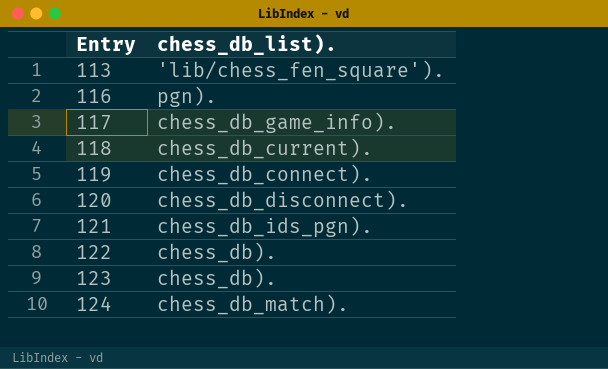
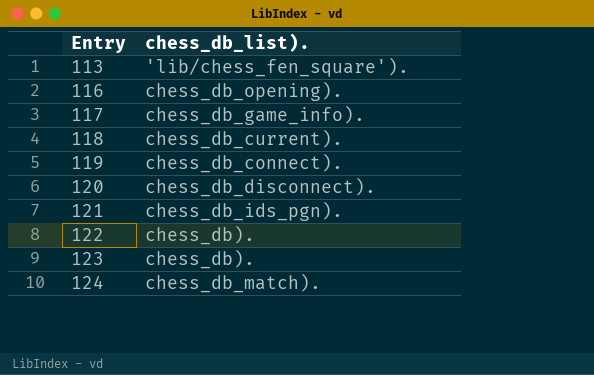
116 | chess_db_list).: pgn). -> chess_db_opening).

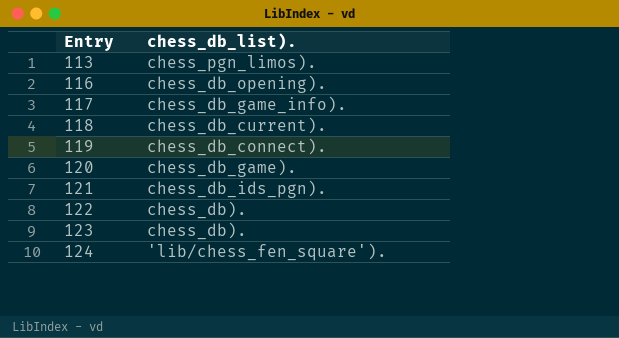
113 | chess_db_list).: 'lib/chess_fen_square'). -> chess_pgn_limos).
120 | chess_db_list).: chess_db_disconnect). -> chess_db_game).
124 | chess_db_list).: chess_db_match). -> 'lib/chess_fen_square').

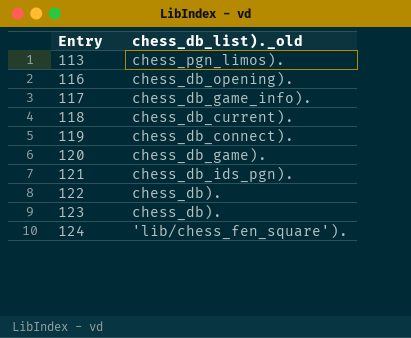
column name: chess_db_list). -> chess_db_list)._old

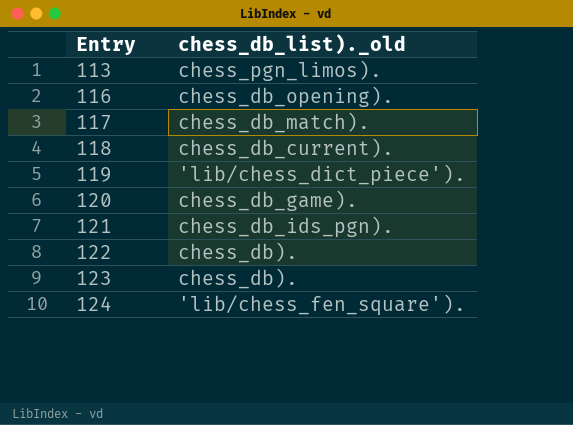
117 | chess_db_list)._old: chess_db_game_info). -> chess_db_match).
119 | chess_db_list)._old: chess_db_connect). -> 'lib/chess_dict_piece').

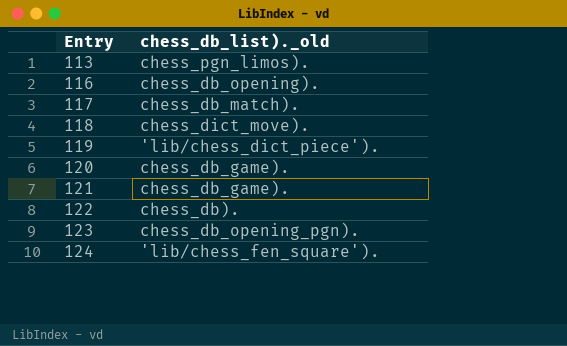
118 | chess_db_list)._old: chess_db_current). -> chess_dict_move).
121 | chess_db_list)._old: chess_db_ids_pgn). -> chess_db_game).
123 | chess_db_list)._old: chess_db). -> chess_db_opening_pgn).

